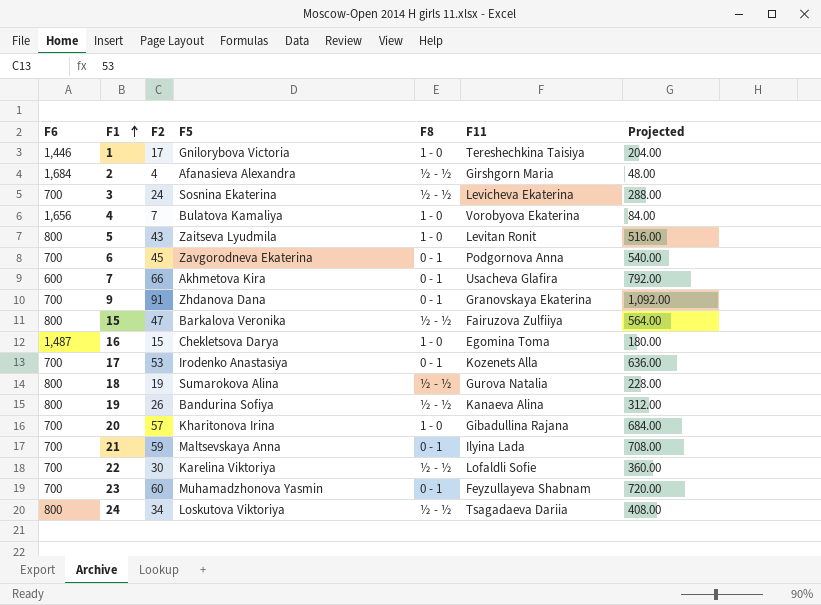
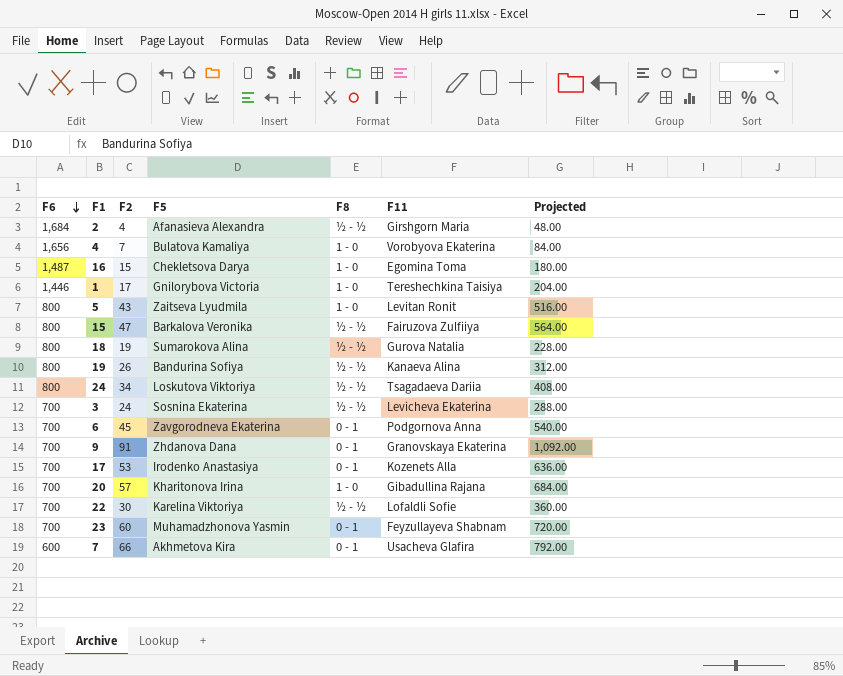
row order: F1 ascending -> F6 descending
row 21: 700 | 59 | Maltsevskaya Anna | 0 - 1 | Ilyina Lada | 708.00 -> none

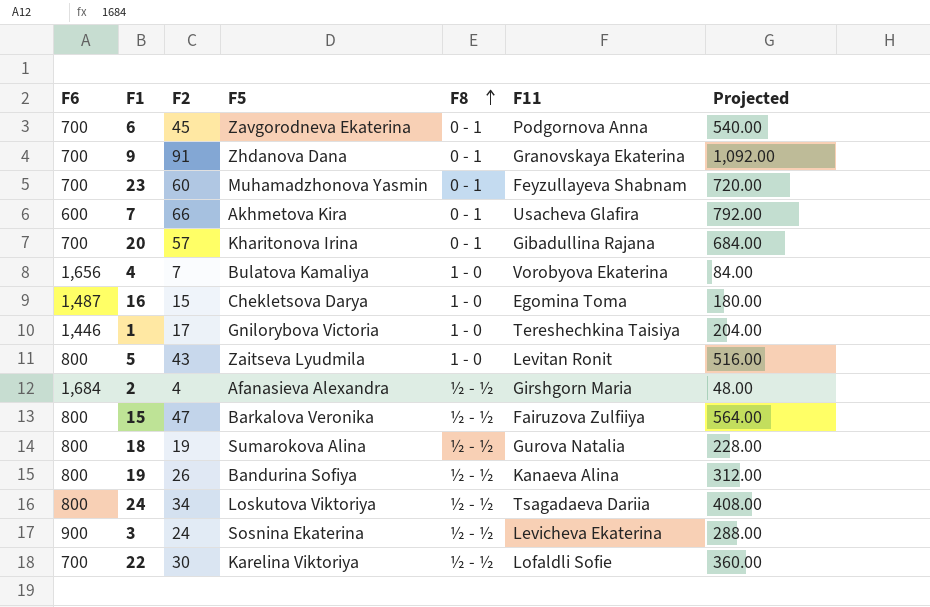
row order: F6 descending -> F8 ascending
row 17: 700 | 53 | Irodenko Anastasiya | 0 - 1 | Kozenets Alla | 636.00 -> none
20 | F8: 1 - 0 -> 0 - 1
3 | F6: 700 -> 900

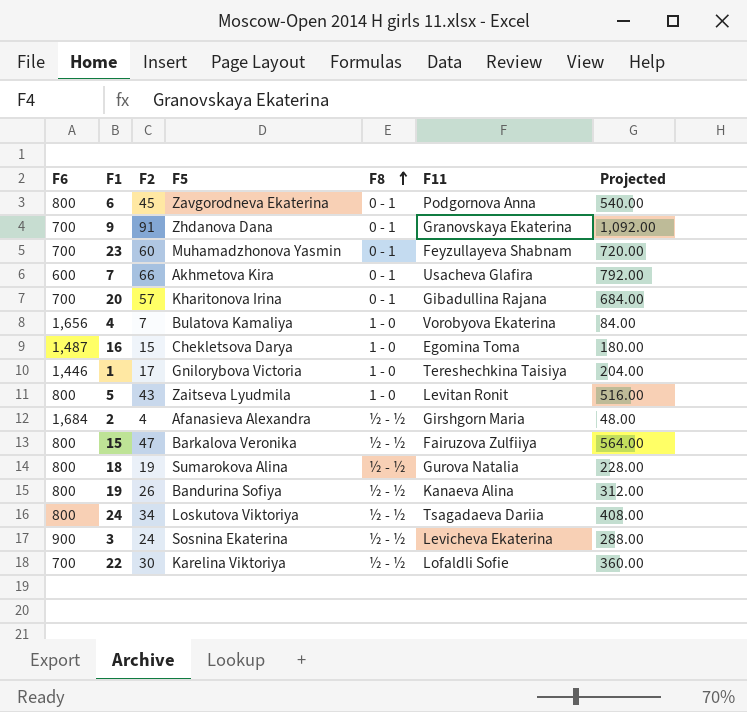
6 | F6: 700 -> 800

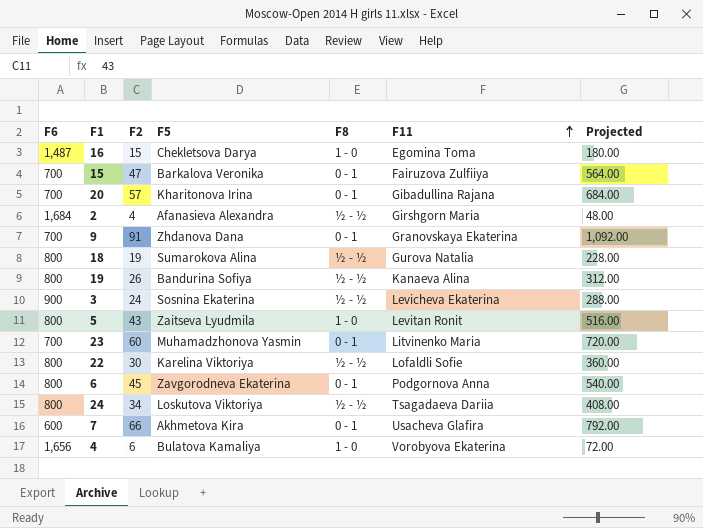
row order: F8 ascending -> F11 ascending
row 1: 1,446 | 17 | Gnilorybova Victoria | 1 - 0 | Tereshechkina Taisiya | 204.00 -> none
15 | F6: 800 -> 700
15 | F8: ½ - ½ -> 0 - 1
23 | F11: Feyzullayeva Shabnam -> Litvinenko Maria
22 | F6: 700 -> 800
4 | F2: 7 -> 6
4 | Projected: 84.00 -> 72.00

